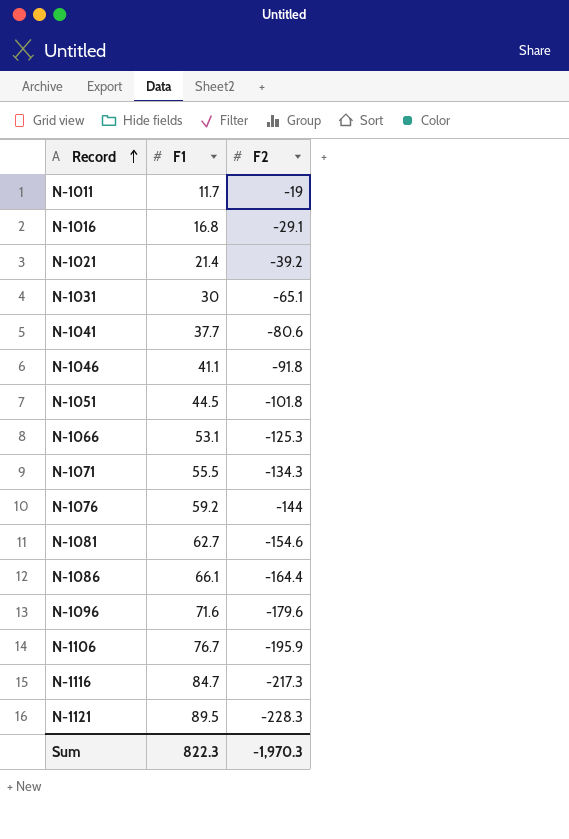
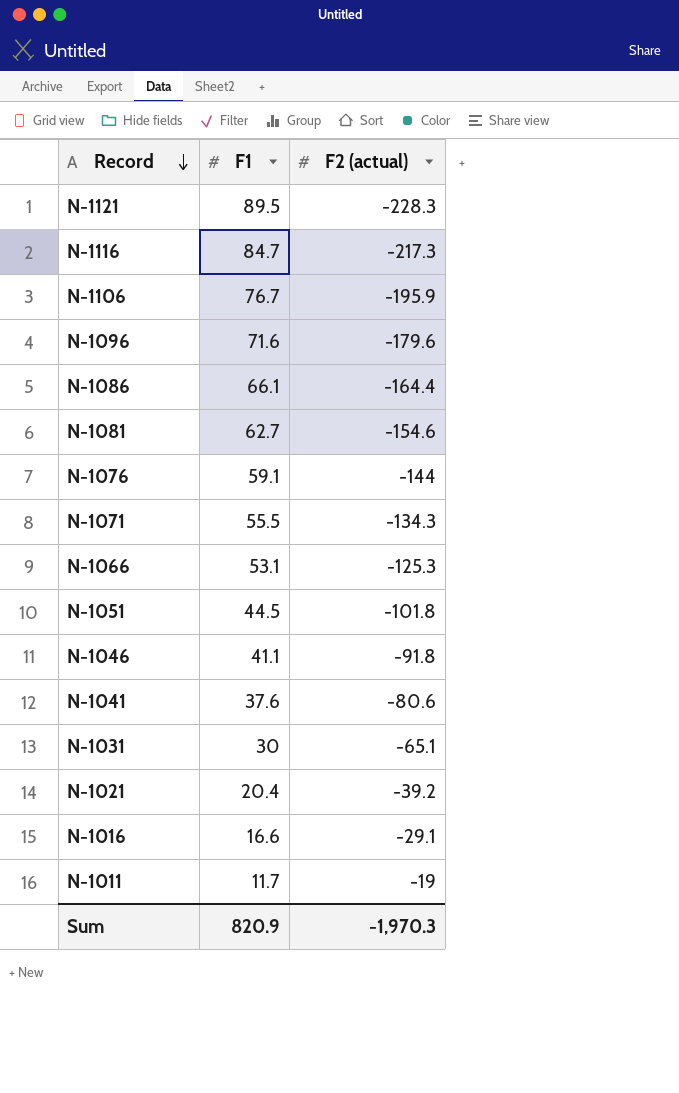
row order: Record ascending -> Record descending
column name: F2 -> F2 (actual)
N-1076 | F1: 59.2 -> 59.1
N-1041 | F1: 37.7 -> 37.6
N-1021 | F1: 21.4 -> 20.4
N-1016 | F1: 16.8 -> 16.6
Sum | F1: 822.3 -> 820.9

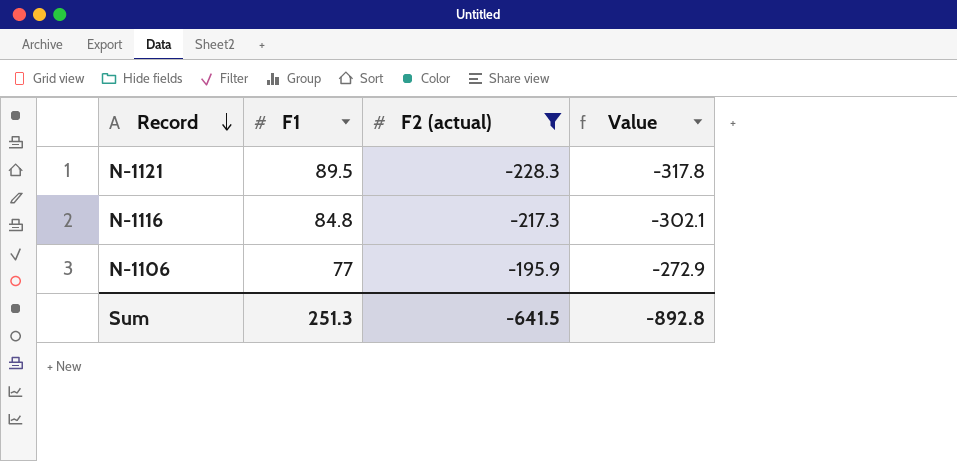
filter: none -> F2 (actual) <= -195.9
column Value | formula: none -> [F2 (actual)] - [F1]
N-1116 | F1: 84.7 -> 84.8
N-1106 | F1: 76.7 -> 77
Sum | F1: 820.9 -> 251.3
Sum | F2 (actual): -1,970.3 -> -641.5

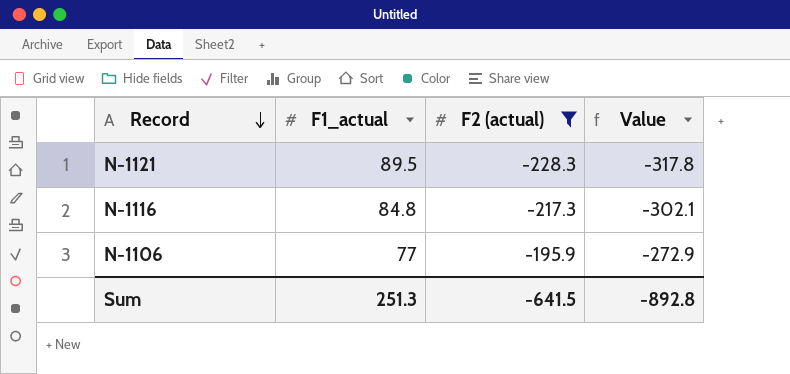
column name: F1 -> F1_actual

